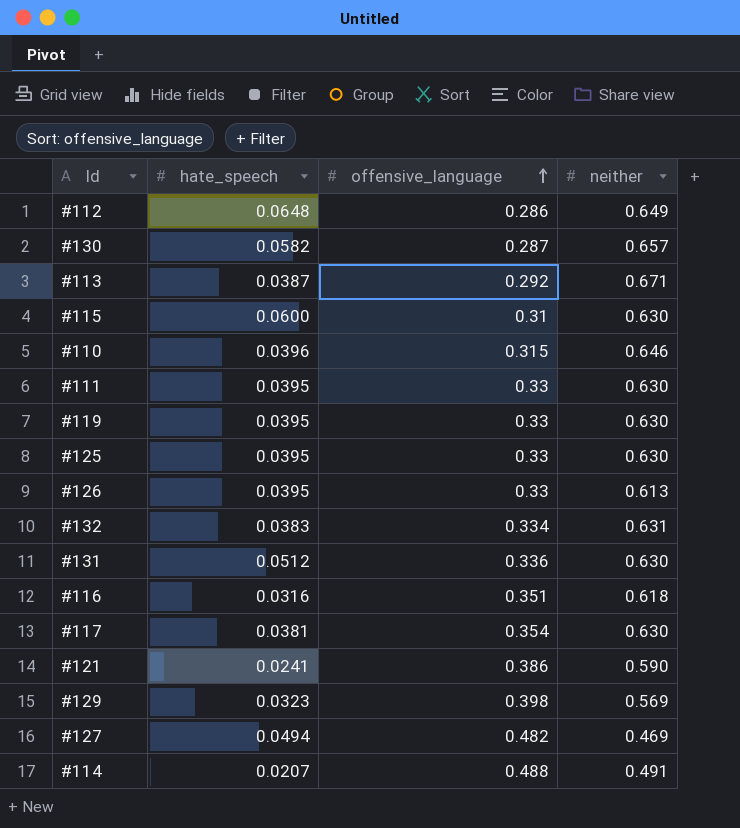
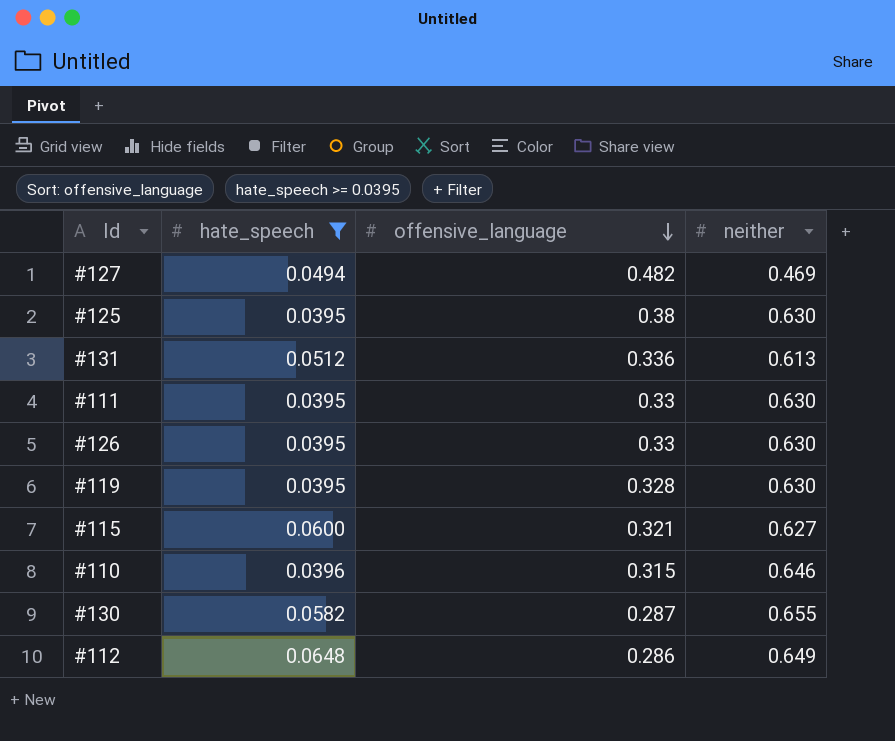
filter: none -> hate_speech >= 0.0395
row order: offensive_language ascending -> offensive_language descending
#125 | offensive_language: 0.33 -> 0.38
#131 | neither: 0.630 -> 0.613
#126 | neither: 0.613 -> 0.630
#119 | offensive_language: 0.33 -> 0.328
#115 | offensive_language: 0.31 -> 0.321
#115 | neither: 0.630 -> 0.627
#130 | neither: 0.657 -> 0.655

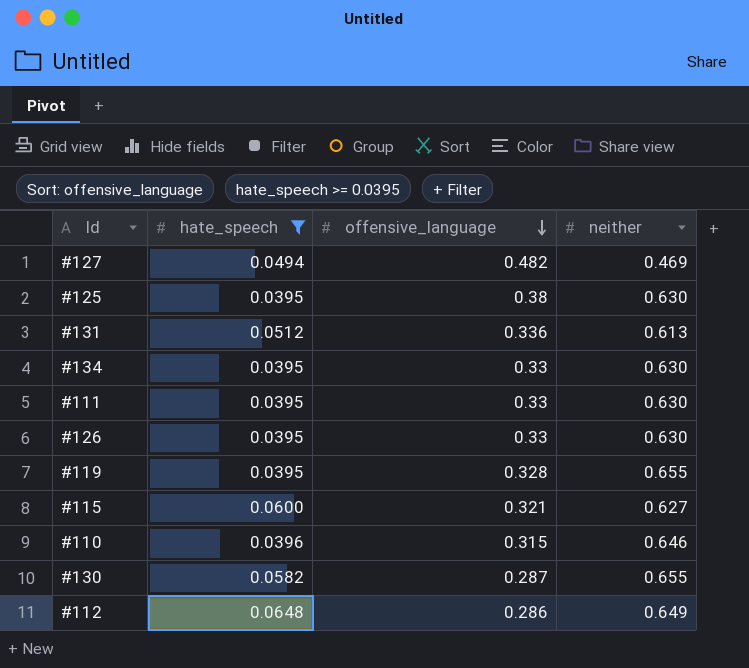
row #134: none -> 0.0395 | 0.33 | 0.630
#119 | neither: 0.630 -> 0.655

